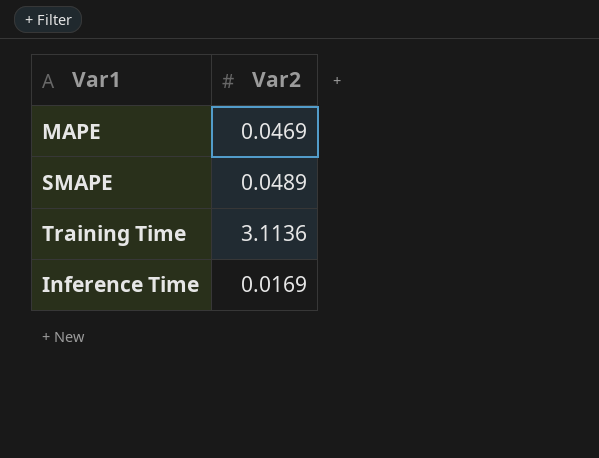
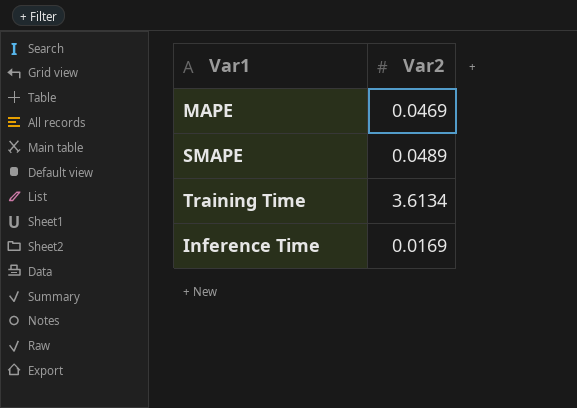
Training Time | Var2: 3.1136 -> 3.6134

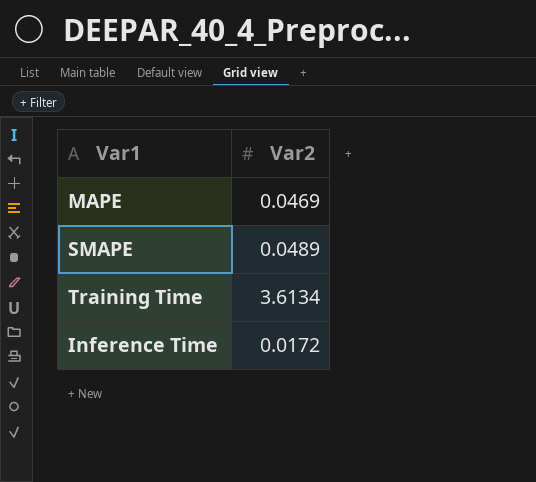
Inference Time | Var2: 0.0169 -> 0.0172

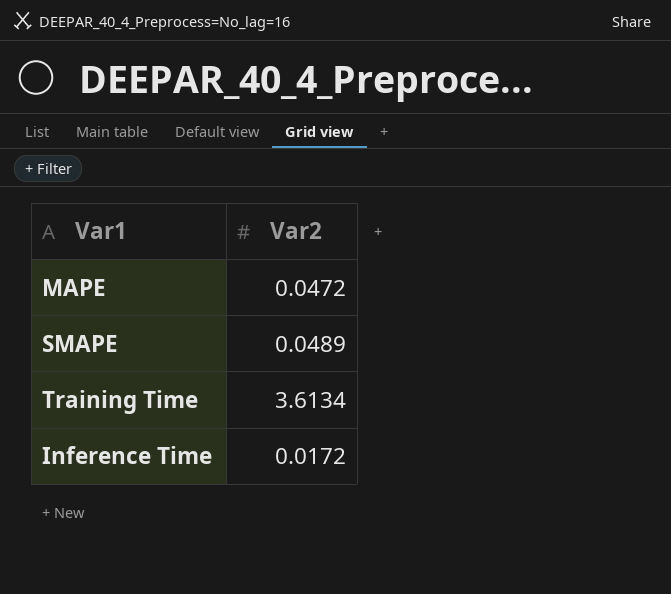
MAPE | Var2: 0.0469 -> 0.0472

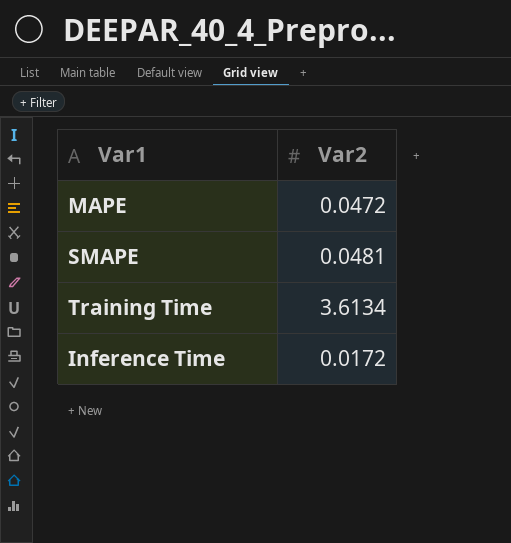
SMAPE | Var2: 0.0489 -> 0.0481

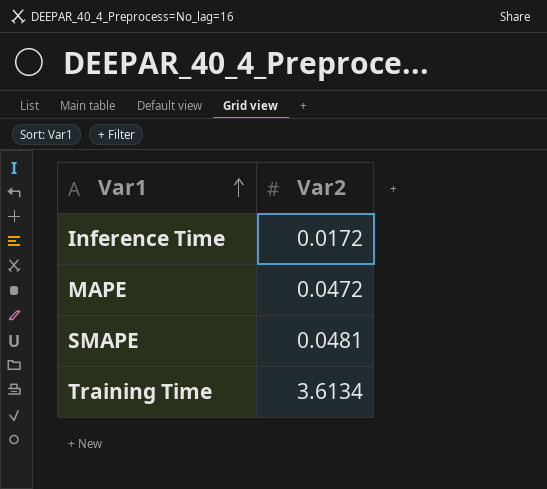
row order: none -> Var1 ascending

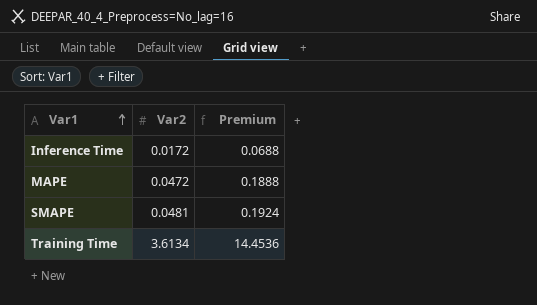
column Premium | formula: none -> [Var2] * 4

